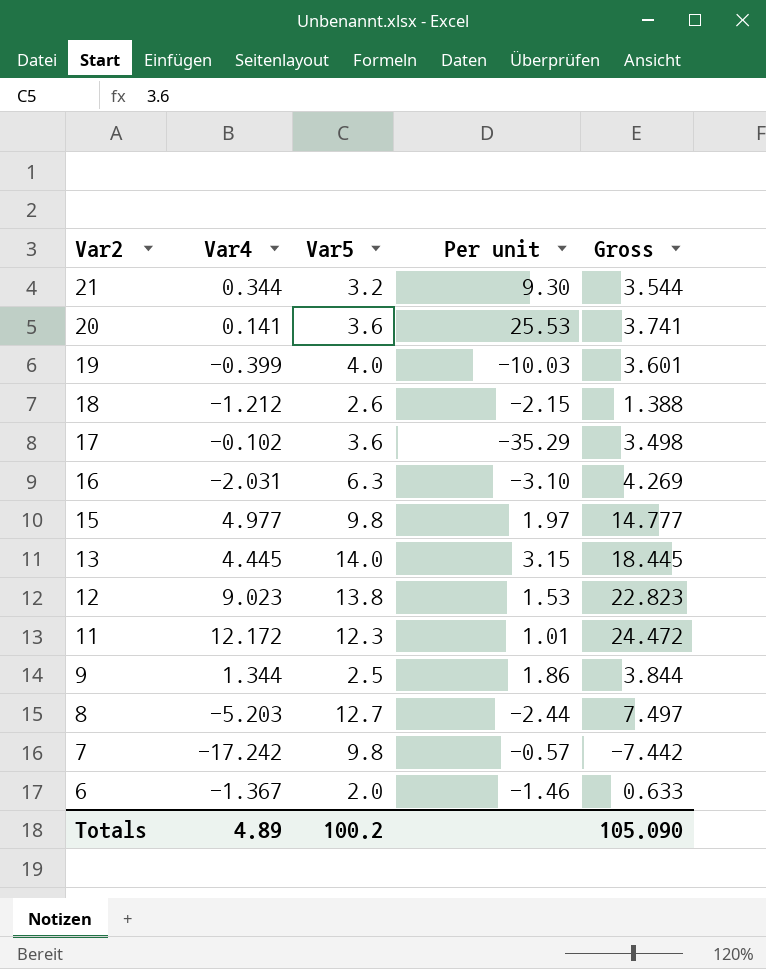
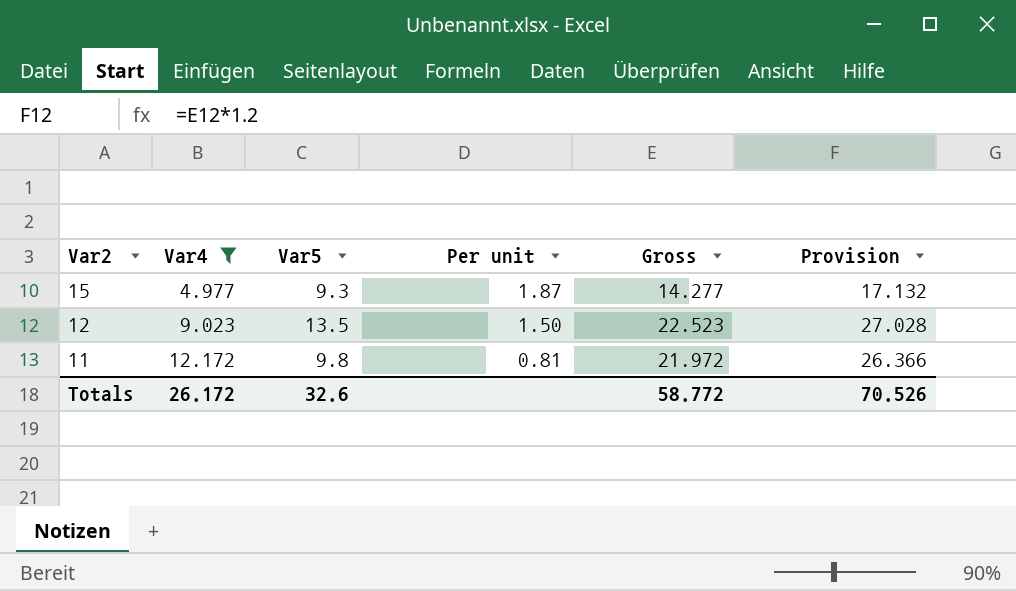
filter: none -> Var4 >= 4.977
column Provision | formula: none -> [Gross] * 1.2
15 | Var5: 9.8 -> 9.3
15 | Per unit: 1.97 -> 1.87
15 | Gross: 14.777 -> 14.277
12 | Var5: 13.8 -> 13.5
12 | Per unit: 1.53 -> 1.50
12 | Gross: 22.823 -> 22.523
11 | Var5: 12.3 -> 9.8
11 | Per unit: 1.01 -> 0.81
11 | Gross: 24.472 -> 21.972
Totals | Var4: 4.89 -> 26.172
Totals | Var5: 100.2 -> 32.6
Totals | Gross: 105.090 -> 58.772

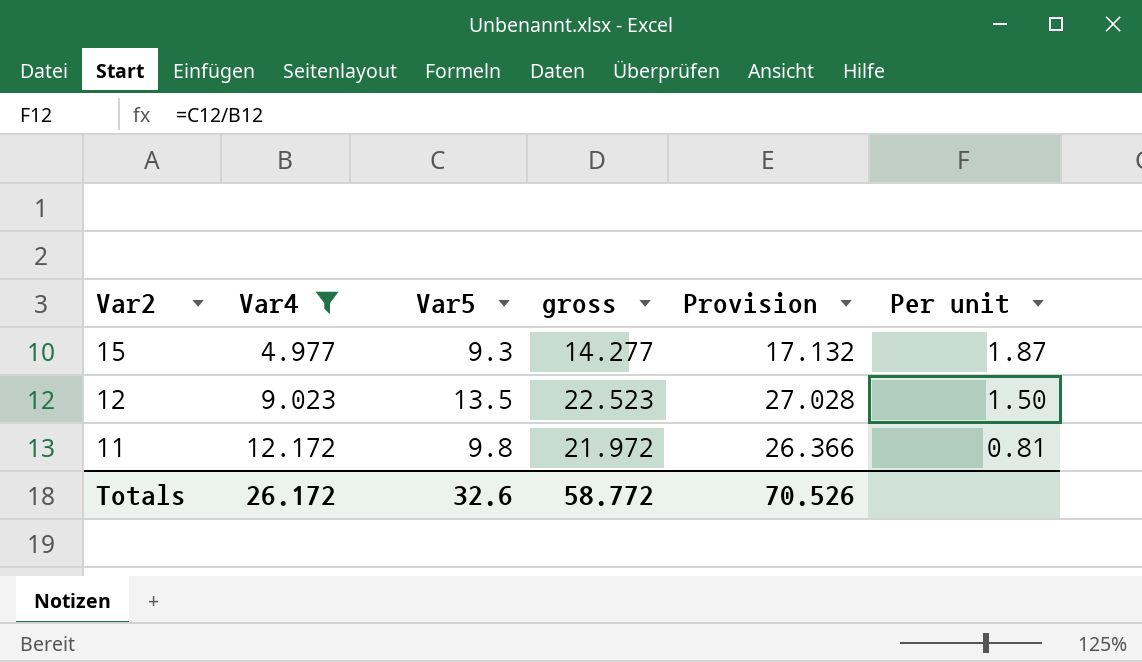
column name: Gross -> gross
column Per unit | position: 4 -> 6

